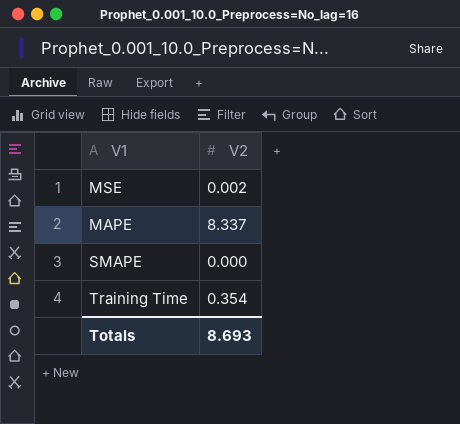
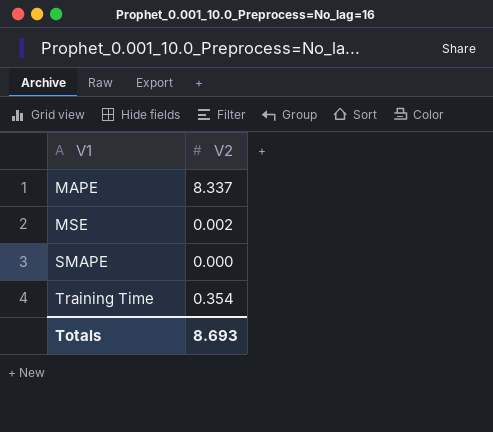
row order: none -> V1 ascending

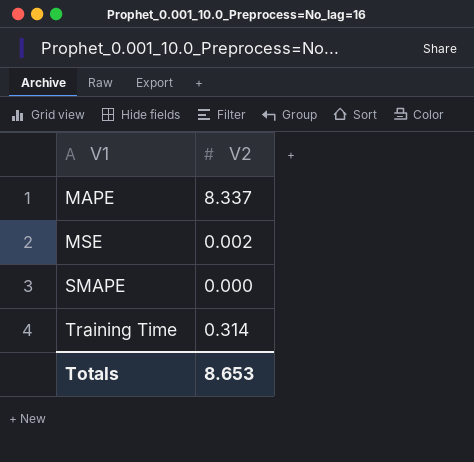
Training Time | V2: 0.354 -> 0.314
Totals | V2: 8.693 -> 8.653

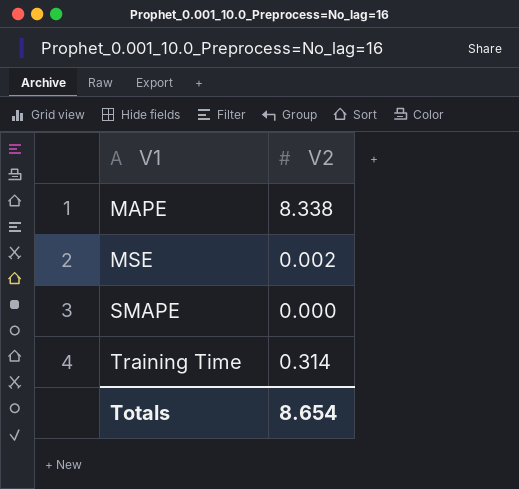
MAPE | V2: 8.337 -> 8.338
Totals | V2: 8.653 -> 8.654

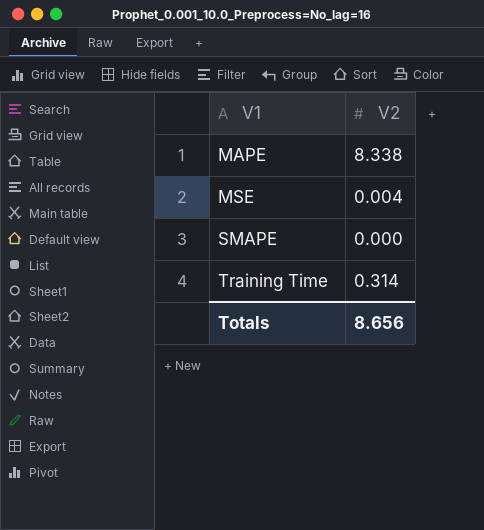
MSE | V2: 0.002 -> 0.004
Totals | V2: 8.654 -> 8.656

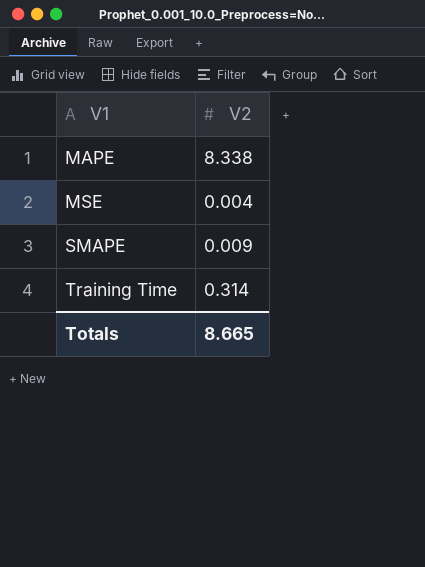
SMAPE | V2: 0.000 -> 0.009
Totals | V2: 8.656 -> 8.665

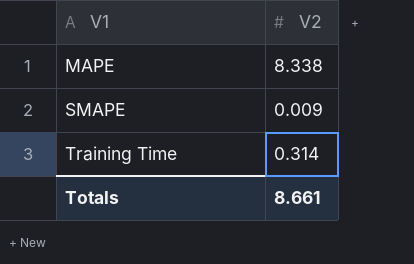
row MSE: 0.004 -> none
Totals | V2: 8.665 -> 8.661

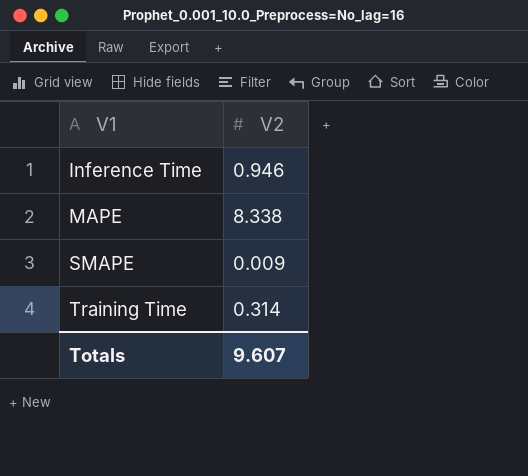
row Inference Time: none -> 0.946
Totals | V2: 8.661 -> 9.607

